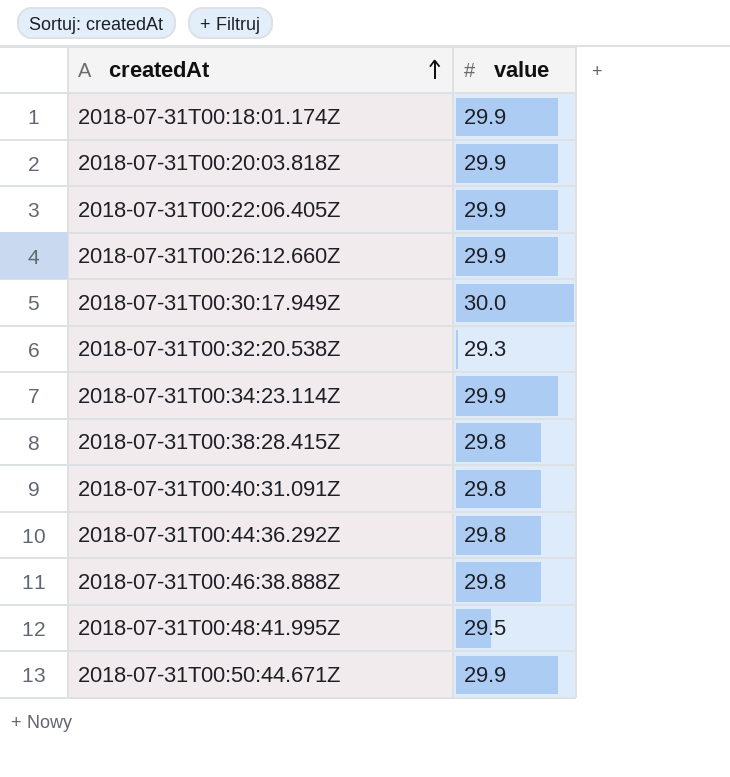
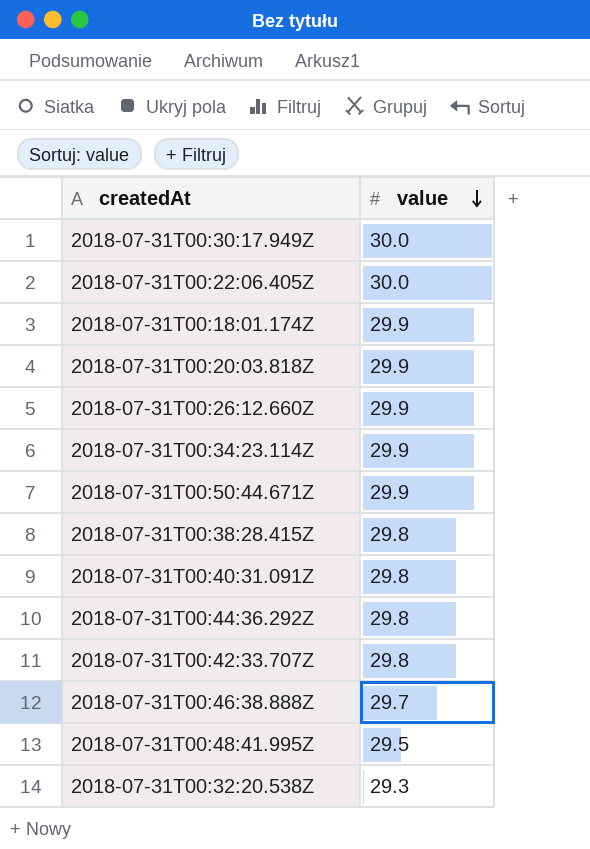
row order: createdAt ascending -> value descending
2018-07-31T00:22:06.405Z | value: 29.9 -> 30.0
row 2018-07-31T00:42:33.707Z: none -> 29.8
2018-07-31T00:46:38.888Z | value: 29.8 -> 29.7

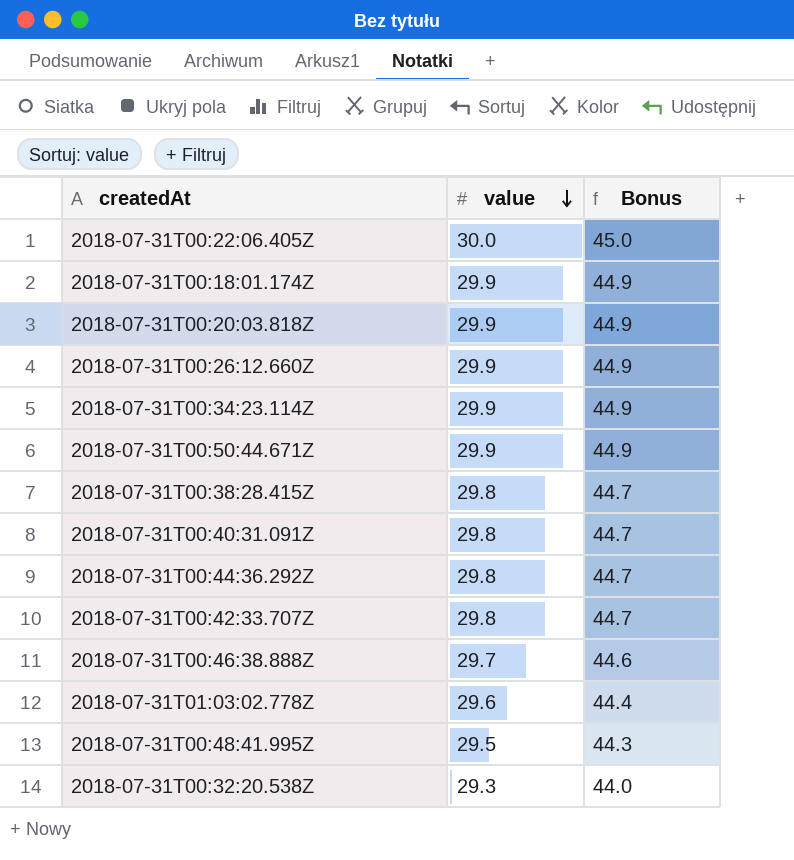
column Bonus | formula: none -> [value] * 1.5
row 2018-07-31T00:30:17.949Z: 30.0 -> none
row 2018-07-31T01:03:02.778Z: none -> 29.6 | 44.4

